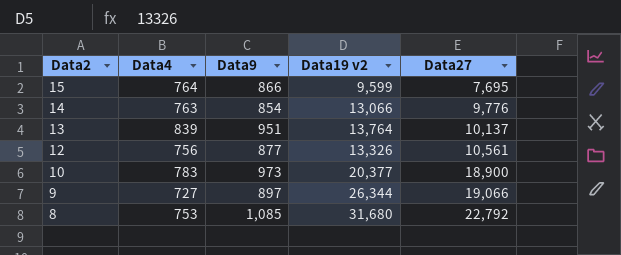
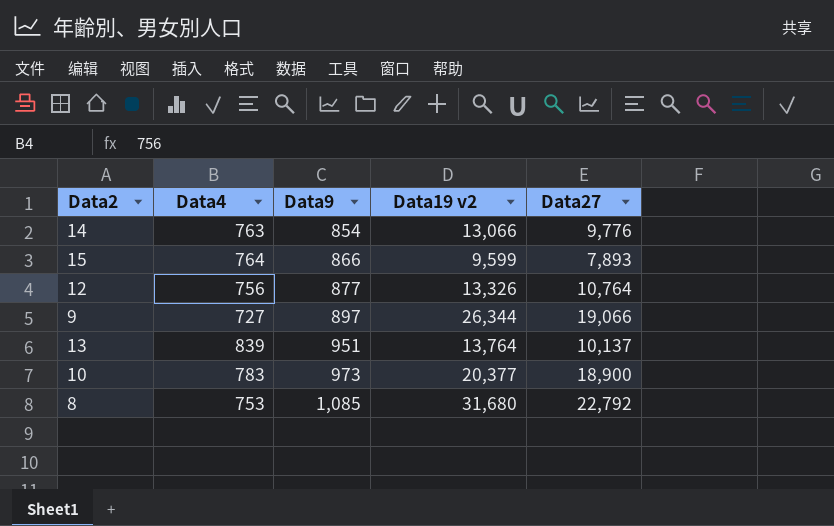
row order: Data2 descending -> Data9 ascending
15 | Data27: 7,695 -> 7,893
12 | Data27: 10,561 -> 10,764

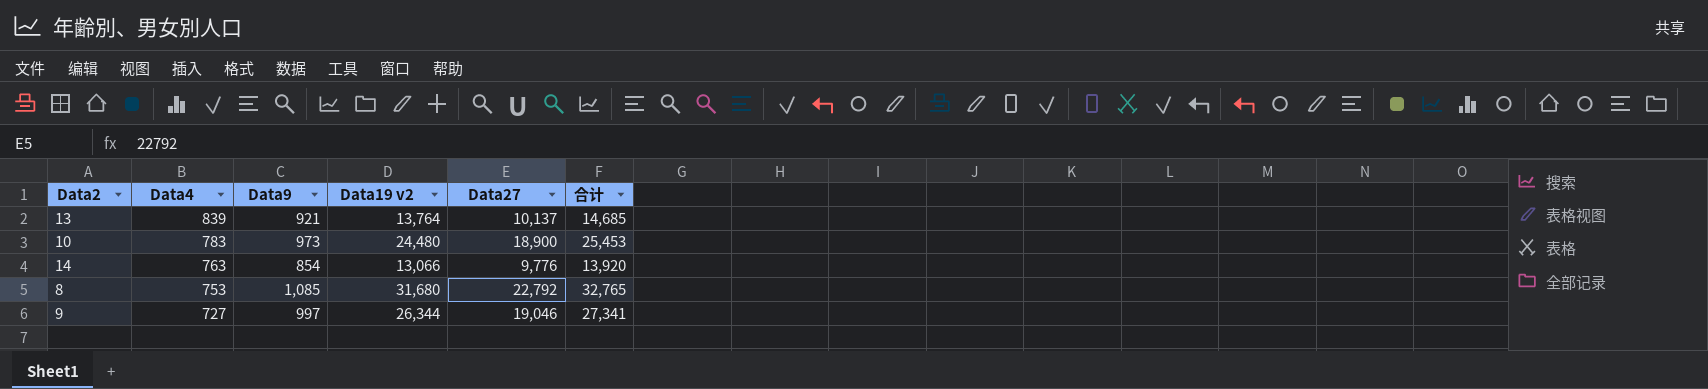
row order: Data9 ascending -> Data4 descending
column 合计 | formula: none -> [Data9] + [Data19 v2]
row 15: 764 | 866 | 9,599 | 7,893 -> none
row 12: 756 | 877 | 13,326 | 10,764 -> none
13 | Data9: 951 -> 921
10 | Data19 v2: 20,377 -> 24,480
9 | Data9: 897 -> 997
9 | Data27: 19,066 -> 19,046

